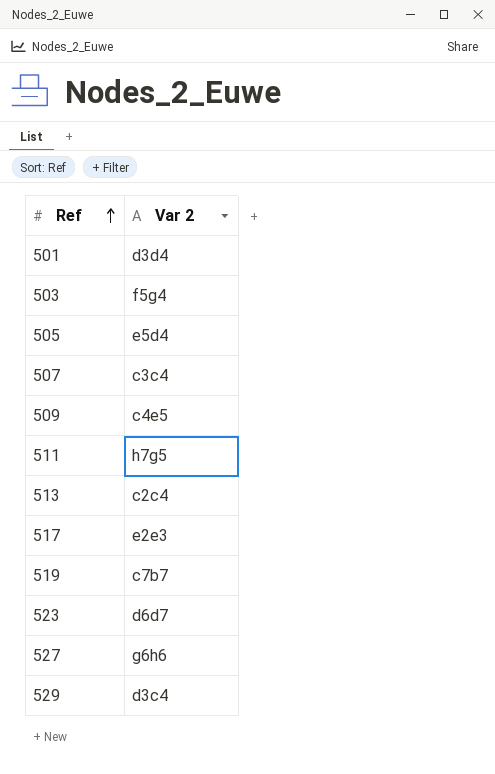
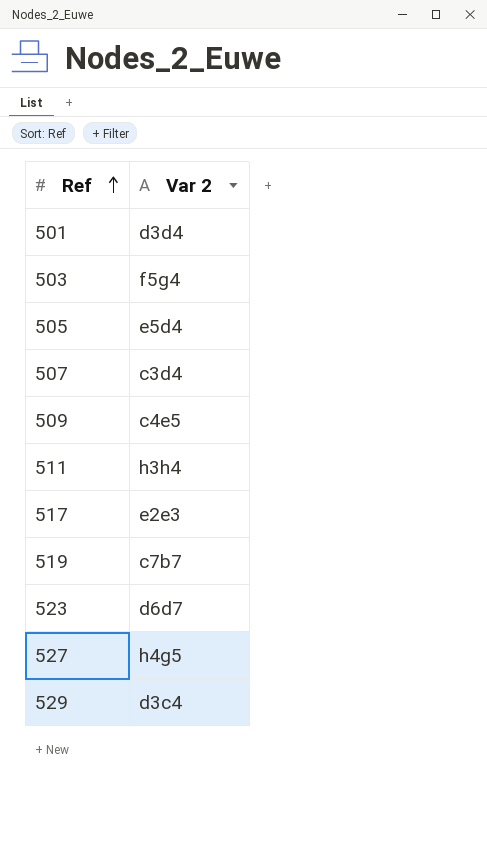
row 513: c2c4 -> none
507 | Var 2: c3c4 -> c3d4
511 | Var 2: h7g5 -> h3h4
527 | Var 2: g6h6 -> h4g5

